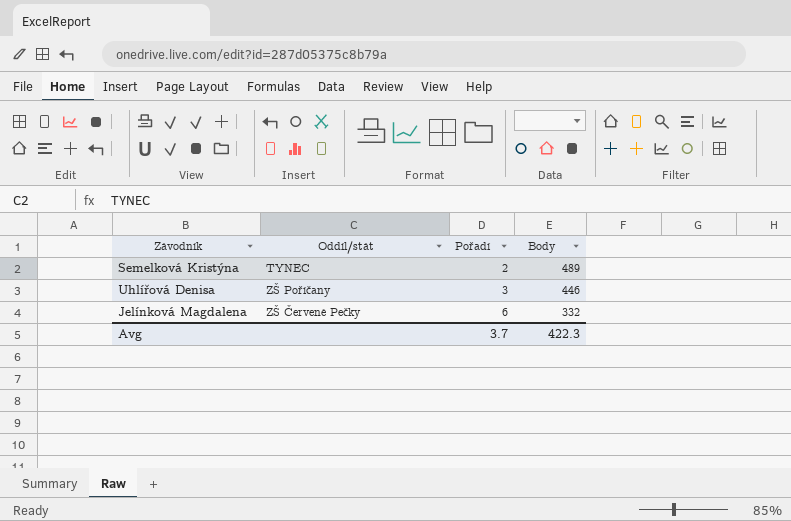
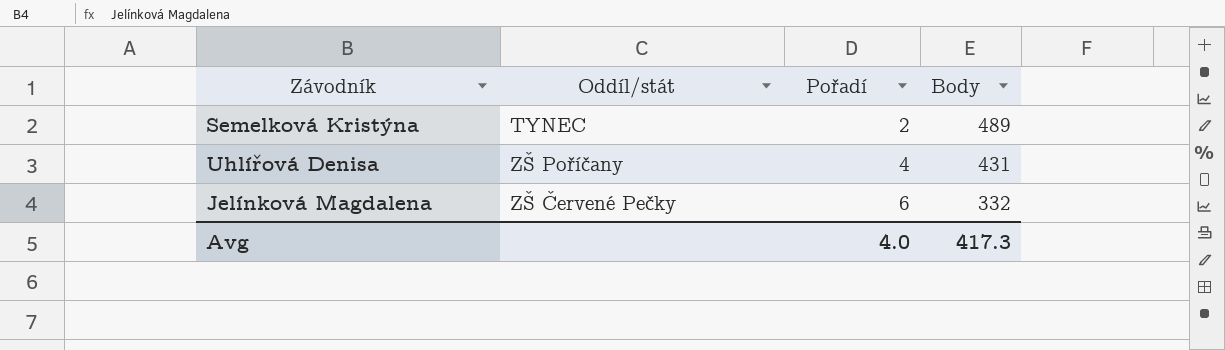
Uhlířová Denisa | Pořadí: 3 -> 4
Uhlířová Denisa | Body: 446 -> 431
Avg | Pořadí: 3.7 -> 4.0
Avg | Body: 422.3 -> 417.3

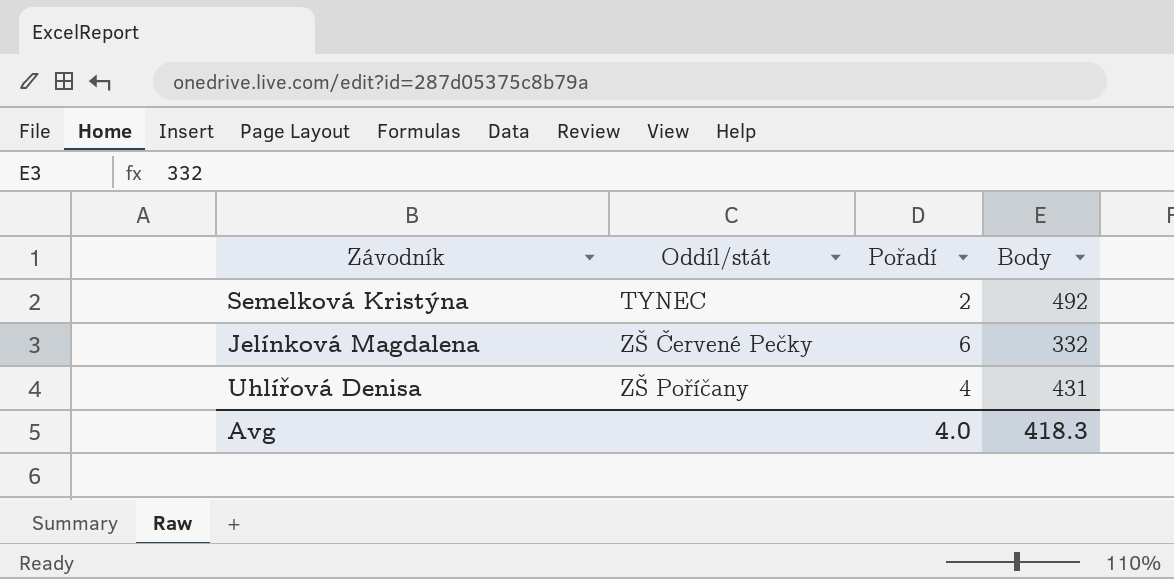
row order: Pořadí ascending -> Oddíl/stát ascending
Semelková Kristýna | Body: 489 -> 492
Avg | Body: 417.3 -> 418.3

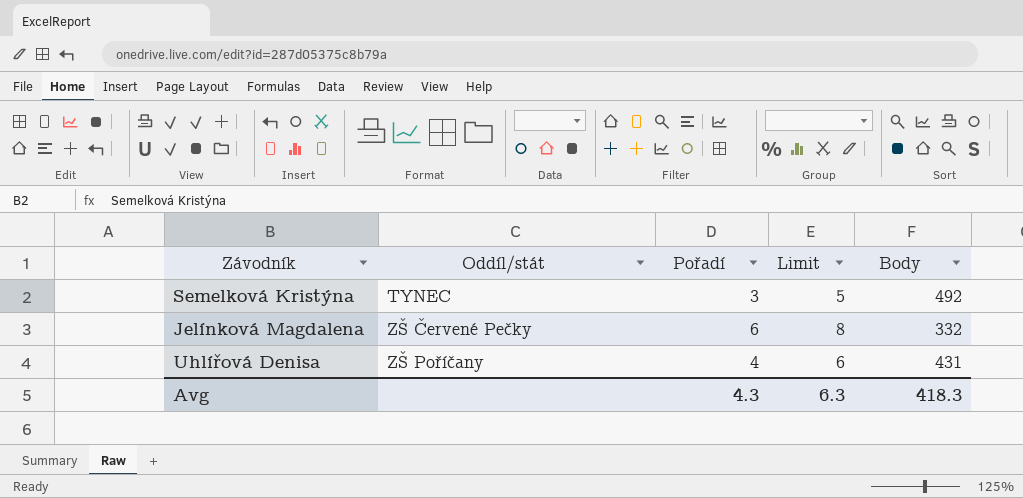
column Limit | formula: none -> [Pořadí] + 2
Semelková Kristýna | Pořadí: 2 -> 3
Avg | Pořadí: 4.0 -> 4.3

